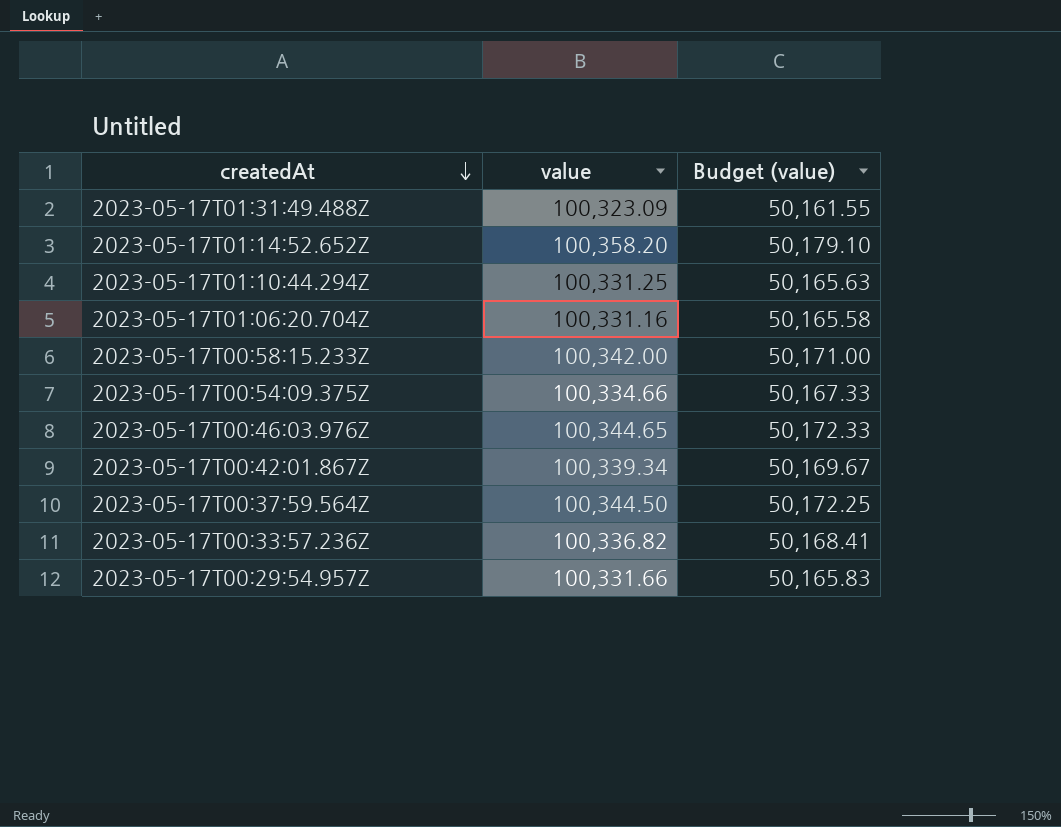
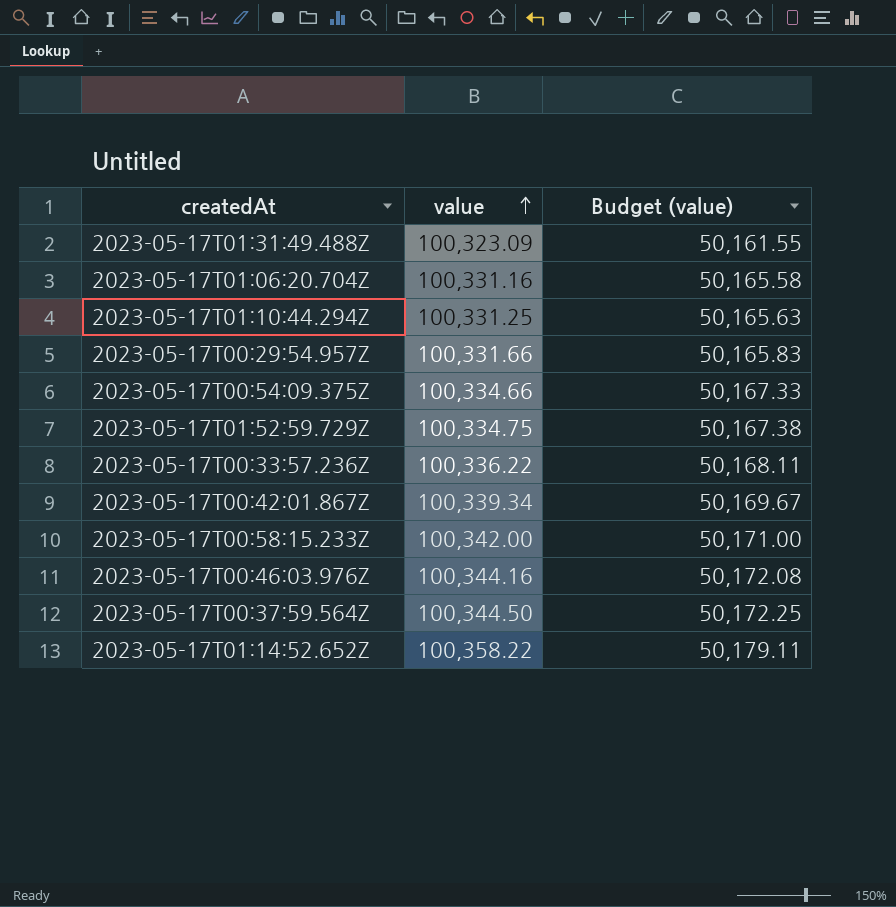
row order: createdAt descending -> value ascending
row 2023-05-17T01:52:59.729Z: none -> 100,334.75 | 50,167.38
2023-05-17T00:33:57.236Z | value: 100,336.82 -> 100,336.22
2023-05-17T00:33:57.236Z | Budget (value): 50,168.41 -> 50,168.11
2023-05-17T00:46:03.976Z | value: 100,344.65 -> 100,344.16
2023-05-17T00:46:03.976Z | Budget (value): 50,172.33 -> 50,172.08
2023-05-17T01:14:52.652Z | value: 100,358.20 -> 100,358.22
2023-05-17T01:14:52.652Z | Budget (value): 50,179.10 -> 50,179.11

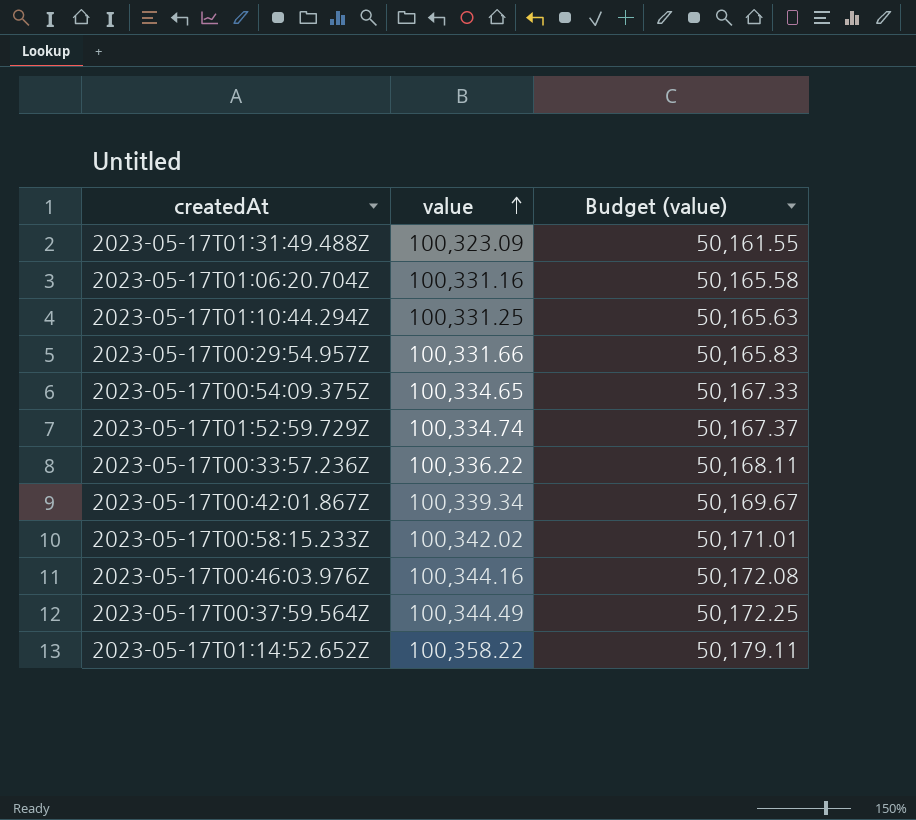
2023-05-17T00:54:09.375Z | value: 100,334.66 -> 100,334.65
2023-05-17T01:52:59.729Z | value: 100,334.75 -> 100,334.74
2023-05-17T01:52:59.729Z | Budget (value): 50,167.38 -> 50,167.37
2023-05-17T00:58:15.233Z | value: 100,342.00 -> 100,342.02
2023-05-17T00:58:15.233Z | Budget (value): 50,171.00 -> 50,171.01
2023-05-17T00:37:59.564Z | value: 100,344.50 -> 100,344.49

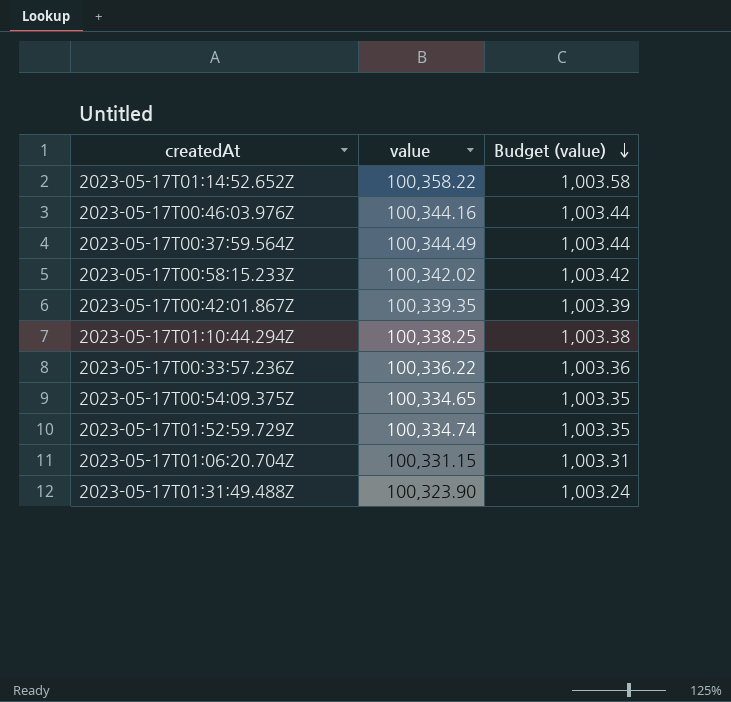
row order: value ascending -> Budget (value) descending
column Budget (value) | formula: [value] * 0.5 -> [value] * 0.01
row 2023-05-17T00:29:54.957Z: 100,331.66 | 50,165.83 -> none
2023-05-17T00:42:01.867Z | value: 100,339.34 -> 100,339.35
2023-05-17T01:10:44.294Z | value: 100,331.25 -> 100,338.25
2023-05-17T01:06:20.704Z | value: 100,331.16 -> 100,331.15
2023-05-17T01:31:49.488Z | value: 100,323.09 -> 100,323.90

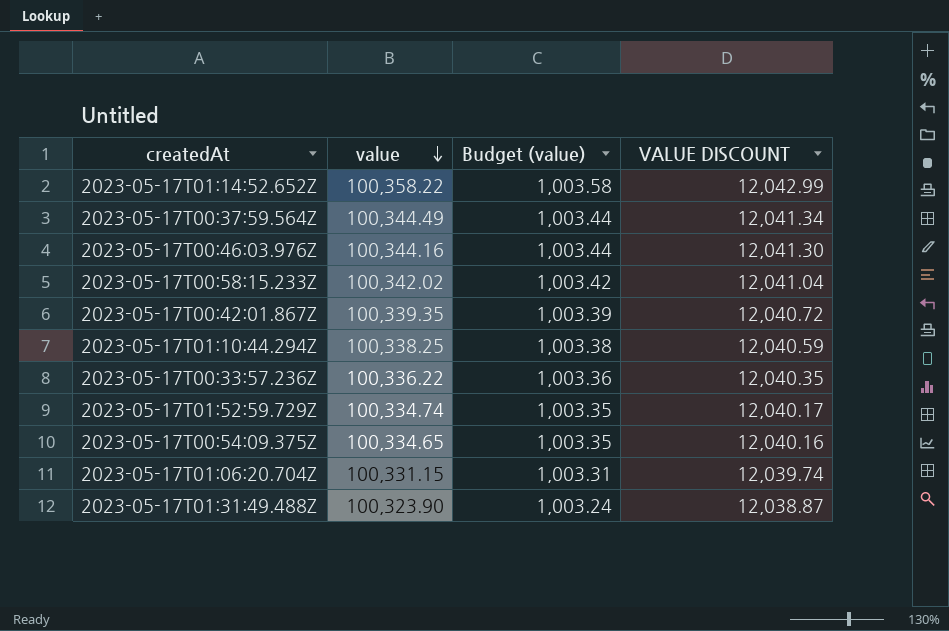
row order: Budget (value) descending -> value descending
column VALUE DISCOUNT | formula: none -> [value] * 0.12

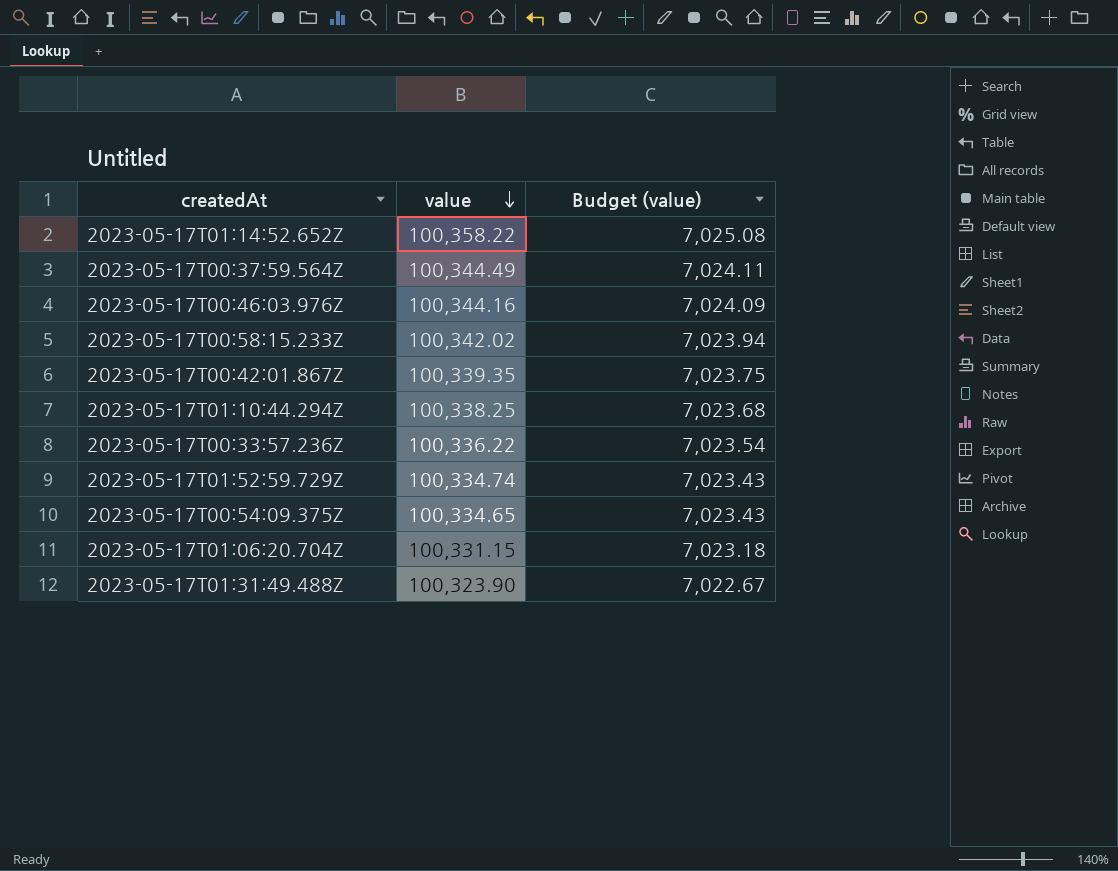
column VALUE DISCOUNT | formula: [value] * 0.12 -> none
column Budget (value) | formula: [value] * 0.01 -> [value] * 0.07

